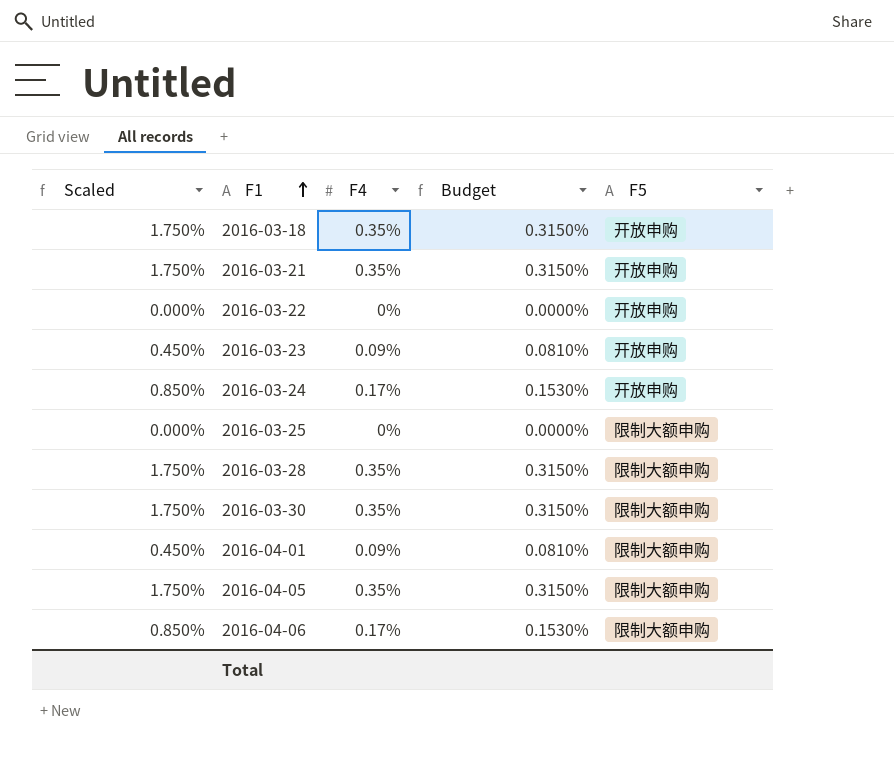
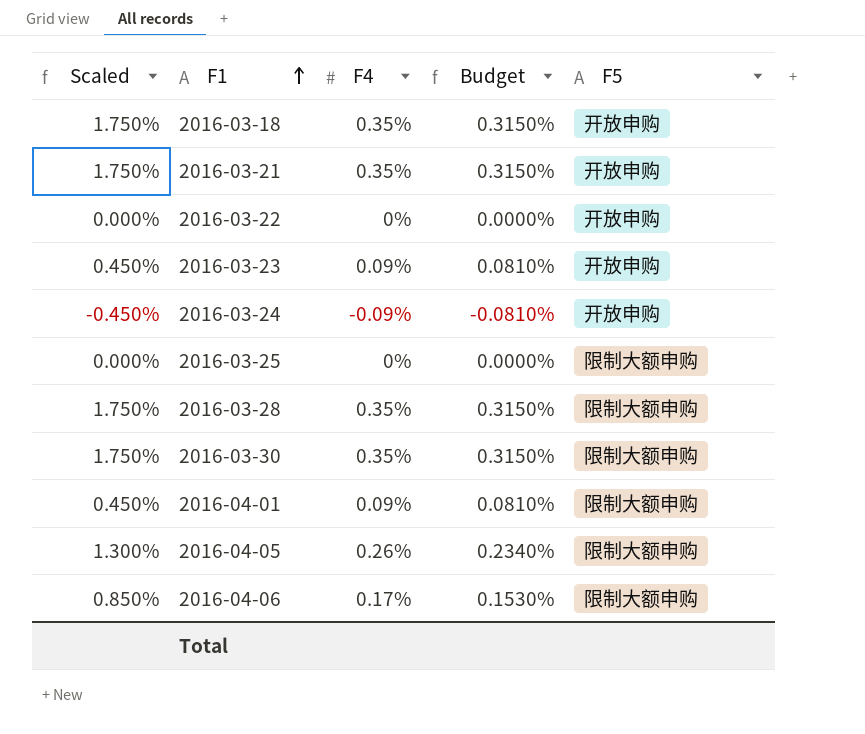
2016-03-24 | Scaled: 0.850% -> -0.450%
2016-03-24 | F4: 0.17% -> -0.09%
2016-03-24 | Budget: 0.1530% -> -0.0810%
2016-04-05 | Scaled: 1.750% -> 1.300%
2016-04-05 | F4: 0.35% -> 0.26%
2016-04-05 | Budget: 0.3150% -> 0.2340%

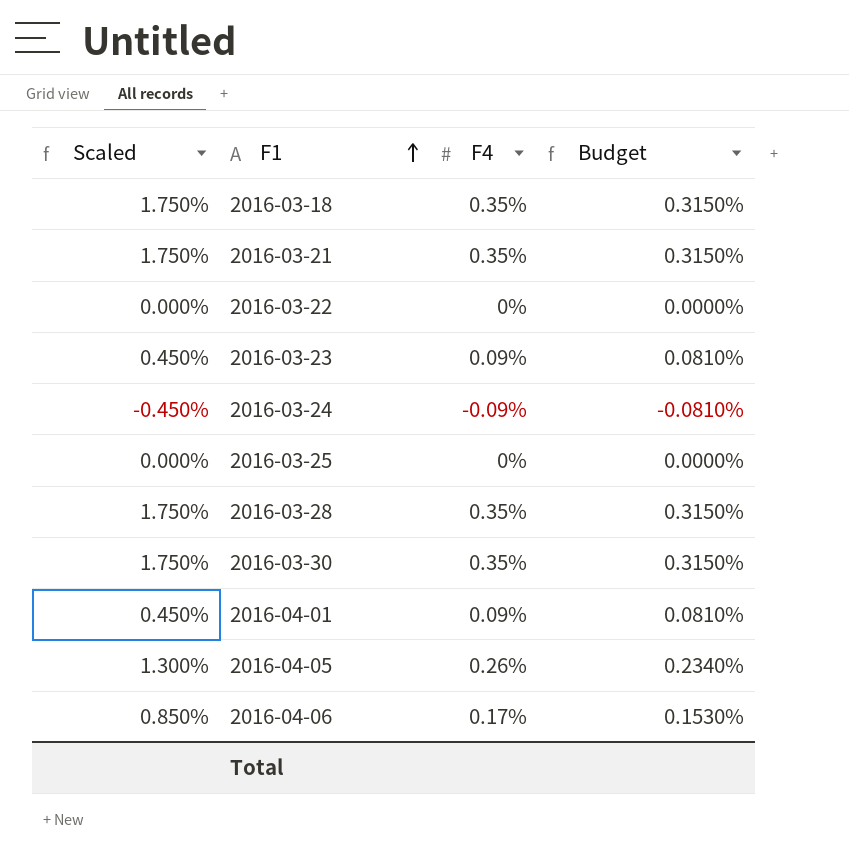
column F5 | position: 5 -> none

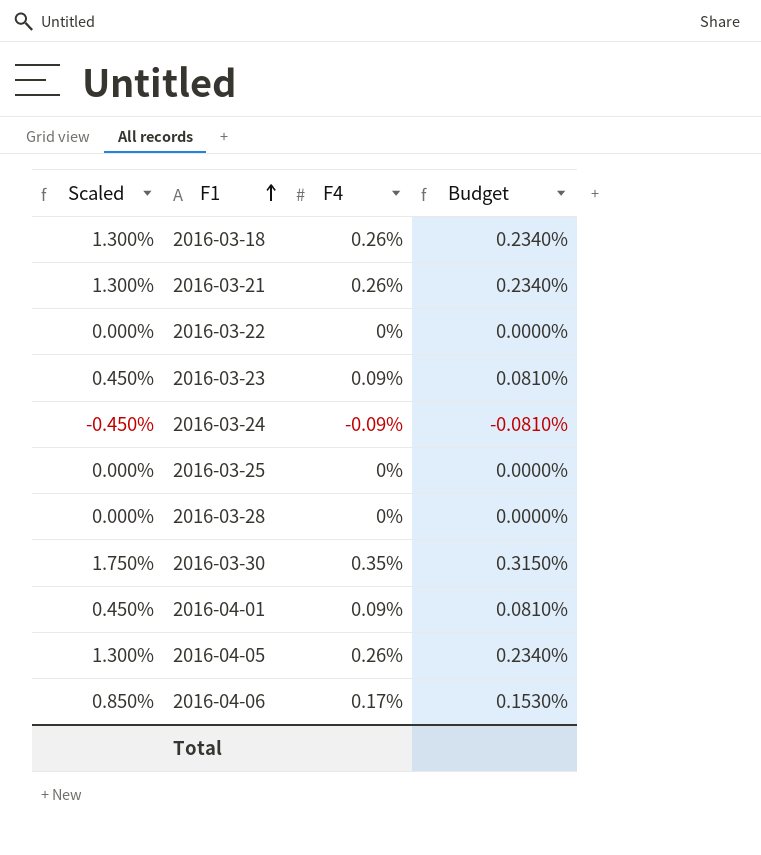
2016-03-18 | Scaled: 1.750% -> 1.300%
2016-03-18 | F4: 0.35% -> 0.26%
2016-03-18 | Budget: 0.3150% -> 0.2340%
2016-03-21 | Scaled: 1.750% -> 1.300%
2016-03-21 | F4: 0.35% -> 0.26%
2016-03-21 | Budget: 0.3150% -> 0.2340%
2016-03-28 | Scaled: 1.750% -> 0.000%
2016-03-28 | F4: 0.35% -> 0%
2016-03-28 | Budget: 0.3150% -> 0.0000%

